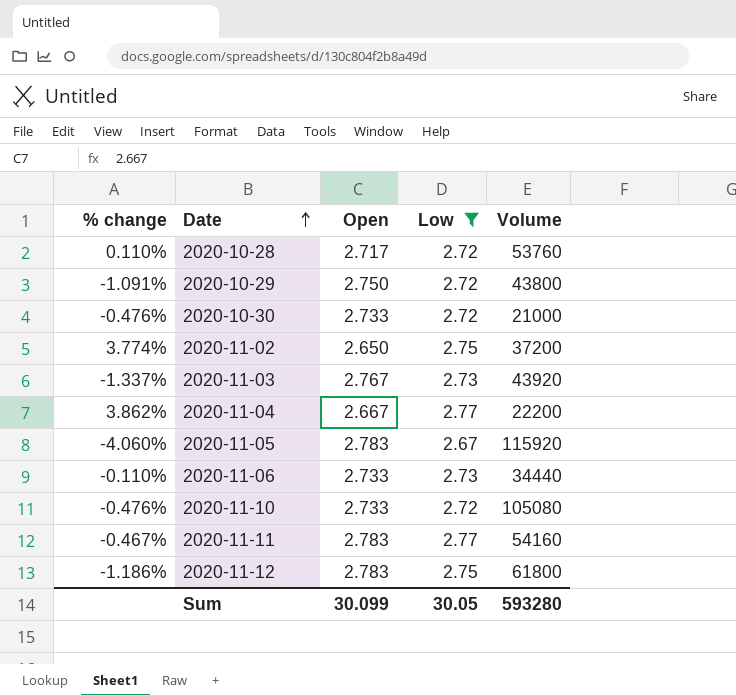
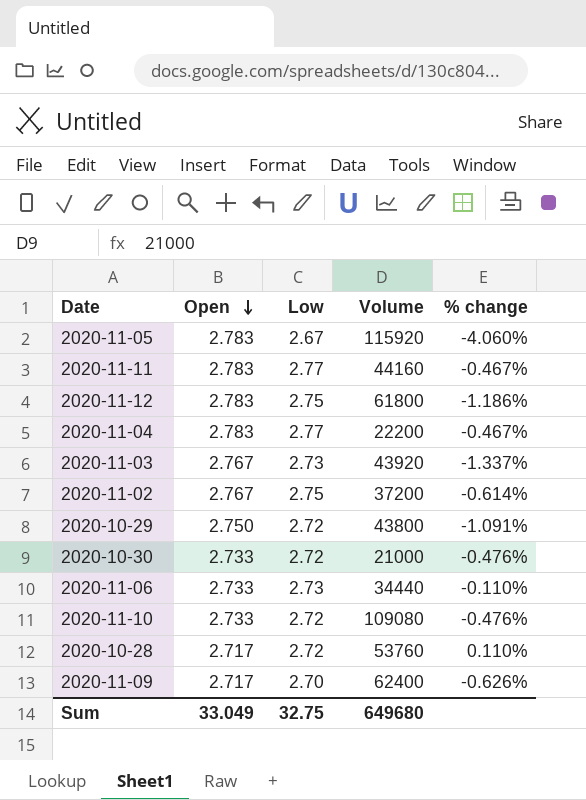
filter: Low != 2.70 -> none
row order: Date ascending -> Open descending
column % change | position: 1 -> 5
2020-11-11 | Volume: 54160 -> 44160
2020-11-04 | Open: 2.667 -> 2.783
2020-11-04 | % change: 3.862% -> -0.467%
2020-11-02 | Open: 2.650 -> 2.767
2020-11-02 | % change: 3.774% -> -0.614%
2020-11-10 | Volume: 105080 -> 109080
Sum | Open: 30.099 -> 33.049
Sum | Low: 30.05 -> 32.75
Sum | Volume: 593280 -> 649680

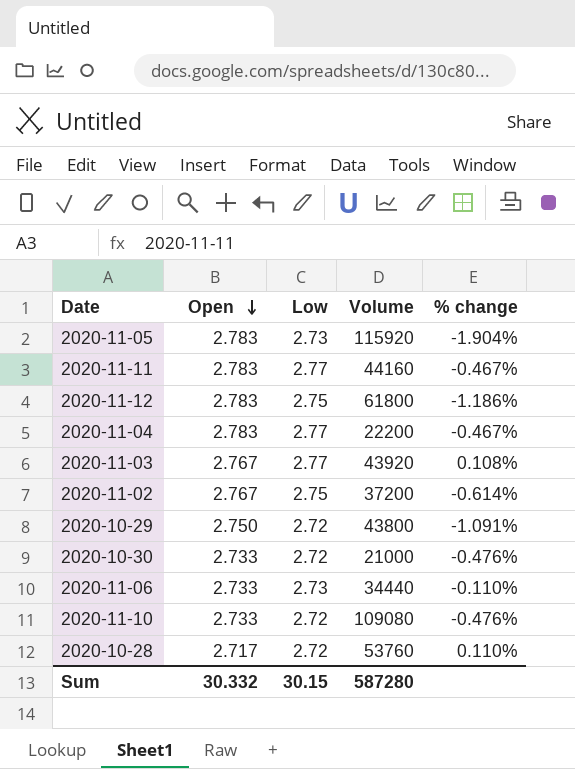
row 2020-11-09: 2.717 | 2.70 | 62400 | -0.626% -> none
2020-11-05 | Low: 2.67 -> 2.73
2020-11-05 | % change: -4.060% -> -1.904%
2020-11-03 | Low: 2.73 -> 2.77
2020-11-03 | % change: -1.337% -> 0.108%
Sum | Open: 33.049 -> 30.332
Sum | Low: 32.75 -> 30.15
Sum | Volume: 649680 -> 587280

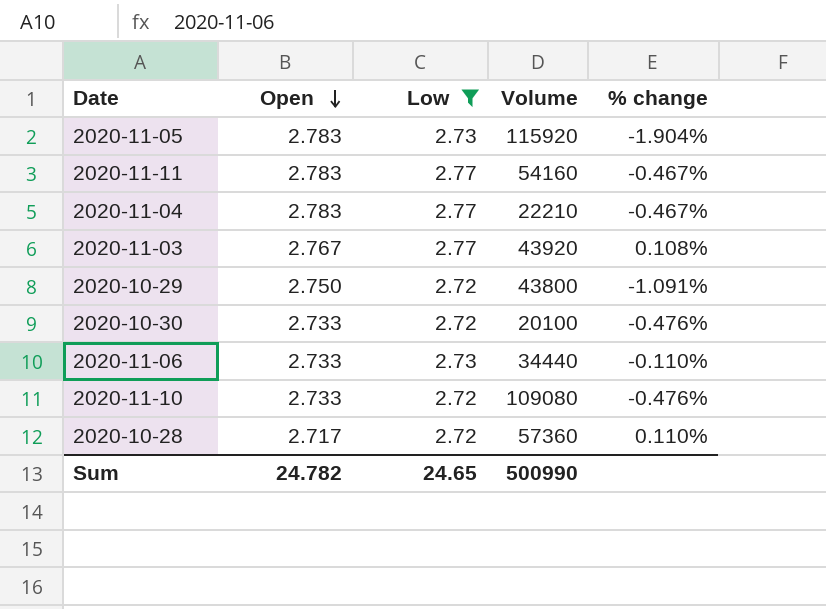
filter: none -> Low != 2.75
2020-11-11 | Volume: 44160 -> 54160
2020-11-04 | Volume: 22200 -> 22210
2020-10-30 | Volume: 21000 -> 20100
2020-10-28 | Volume: 53760 -> 57360
Sum | Open: 30.332 -> 24.782
Sum | Low: 30.15 -> 24.65
Sum | Volume: 587280 -> 500990

